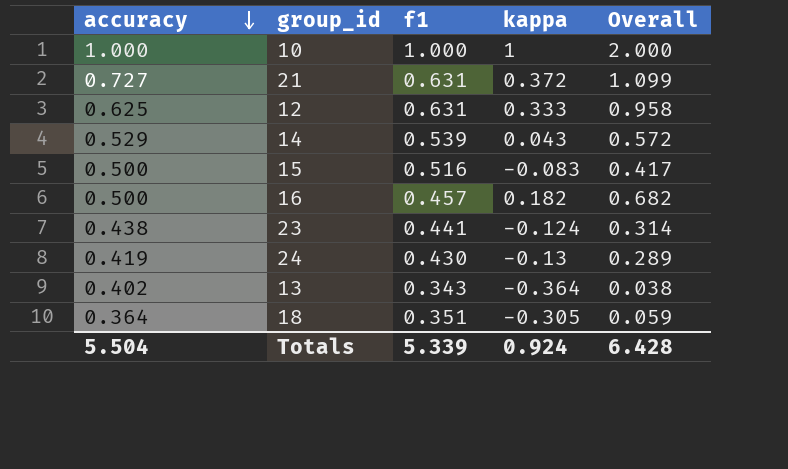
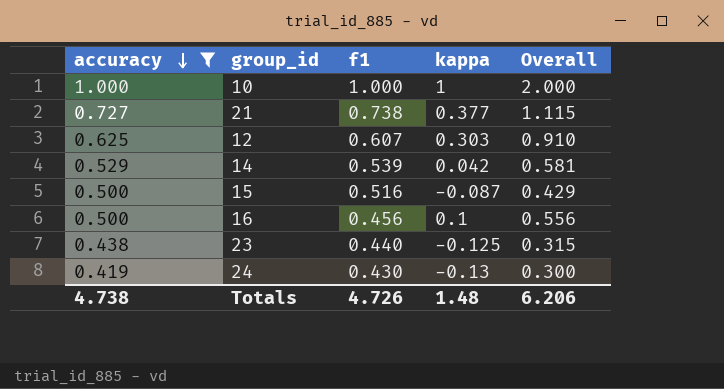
filter: none -> accuracy >= 0.419
column Overall | formula: [accuracy] + [kappa] -> [f1] + [kappa]
21 | f1: 0.631 -> 0.738
21 | kappa: 0.372 -> 0.377
12 | f1: 0.631 -> 0.607
12 | kappa: 0.333 -> 0.303
14 | kappa: 0.043 -> 0.042
15 | kappa: -0.083 -> -0.087
16 | f1: 0.457 -> 0.456
16 | kappa: 0.182 -> 0.1
23 | f1: 0.441 -> 0.440
23 | kappa: -0.124 -> -0.125
Totals | accuracy: 5.504 -> 4.738
Totals | f1: 5.339 -> 4.726
Totals | kappa: 0.924 -> 1.48
Totals | Overall: 6.428 -> 6.206

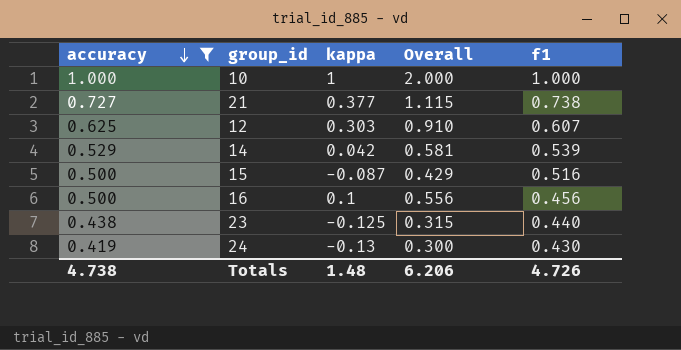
column f1 | position: 3 -> 5

